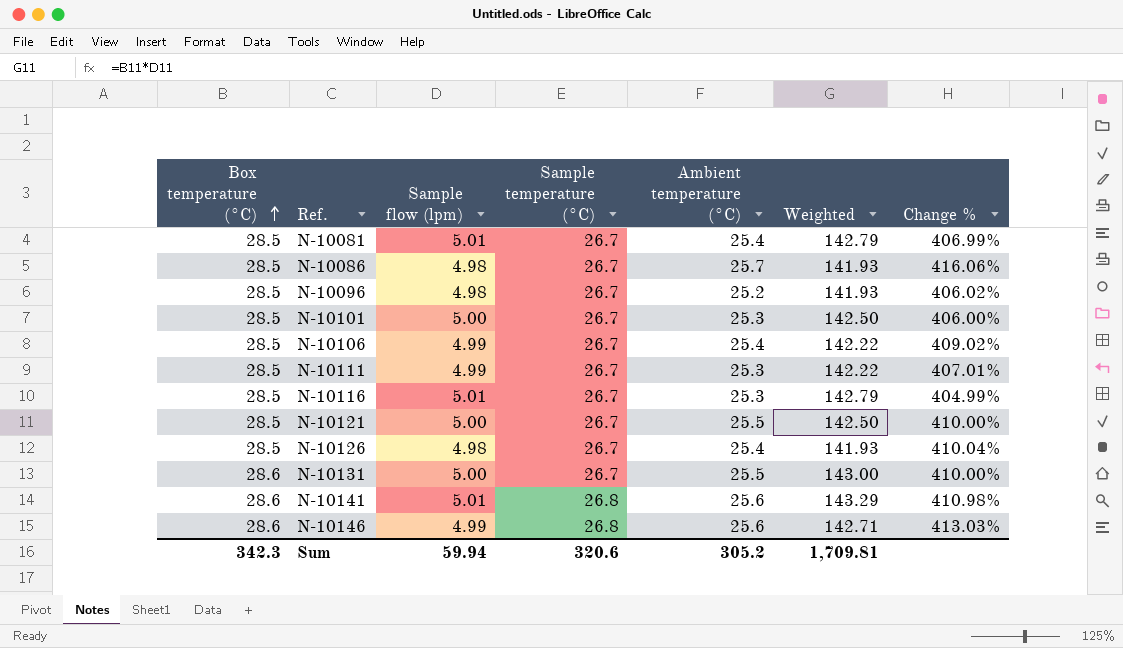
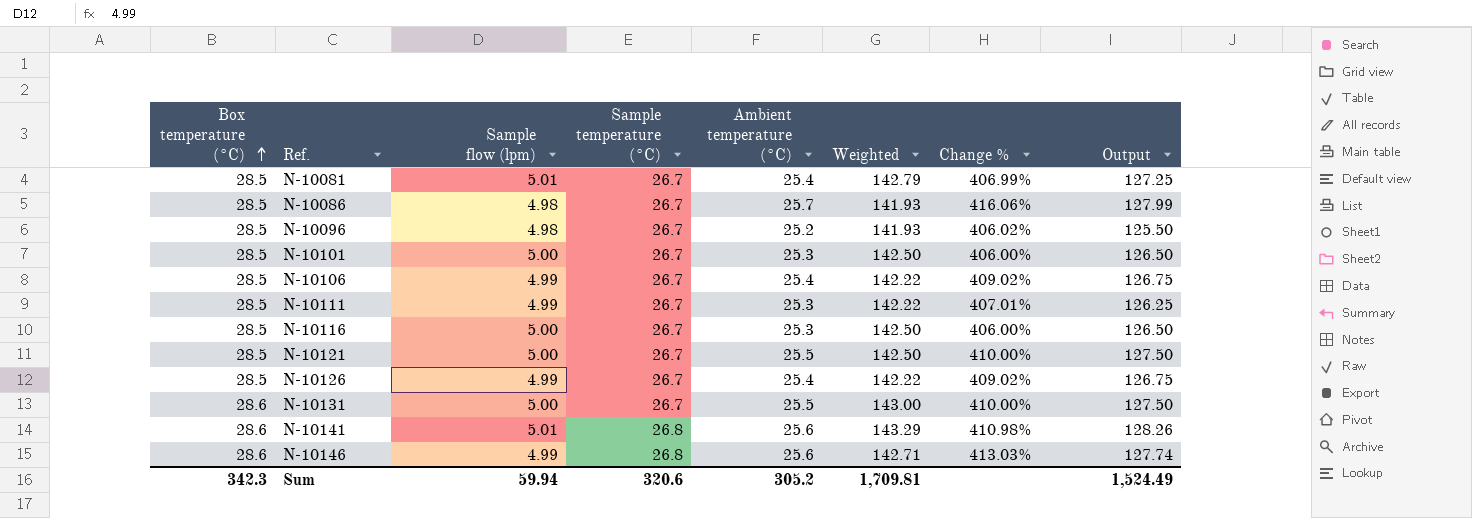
column Output | formula: none -> [Sample flow (lpm)] * [Ambient temperature (°C)]
N-10116 | Sample flow (lpm): 5.01 -> 5.00
N-10116 | Weighted: 142.79 -> 142.50
N-10116 | Change %: 404.99% -> 406.00%
N-10126 | Sample flow (lpm): 4.98 -> 4.99
N-10126 | Weighted: 141.93 -> 142.22
N-10126 | Change %: 410.04% -> 409.02%

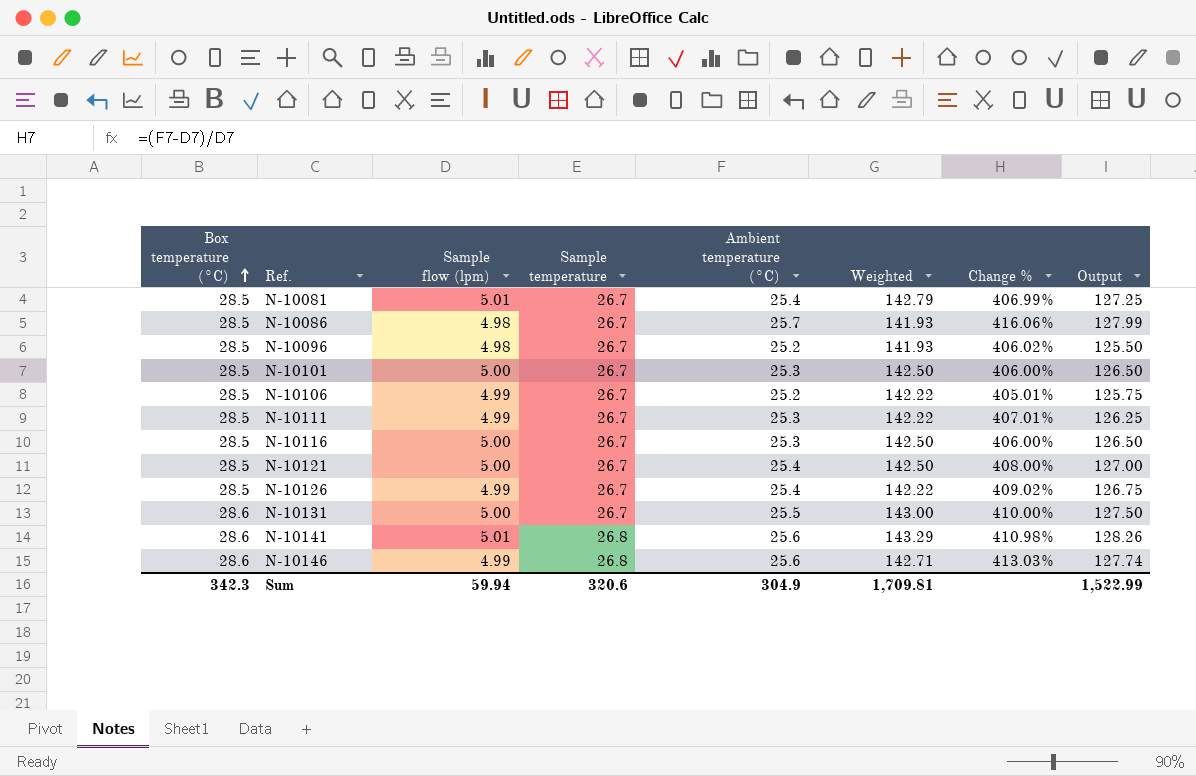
column name: Sample temperature (°C) -> Sample temperature
N-10106 | Ambient temperature (°C): 25.4 -> 25.2
N-10106 | Change %: 409.02% -> 405.01%
N-10106 | Output: 126.75 -> 125.75
N-10121 | Ambient temperature (°C): 25.5 -> 25.4
N-10121 | Change %: 410.00% -> 408.00%
N-10121 | Output: 127.50 -> 127.00
Sum | Ambient temperature (°C): 305.2 -> 304.9
Sum | Output: 1,524.49 -> 1,522.99

